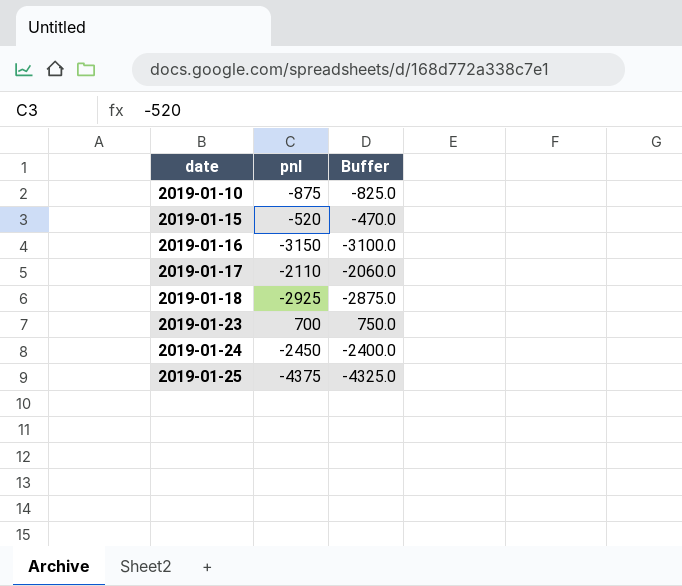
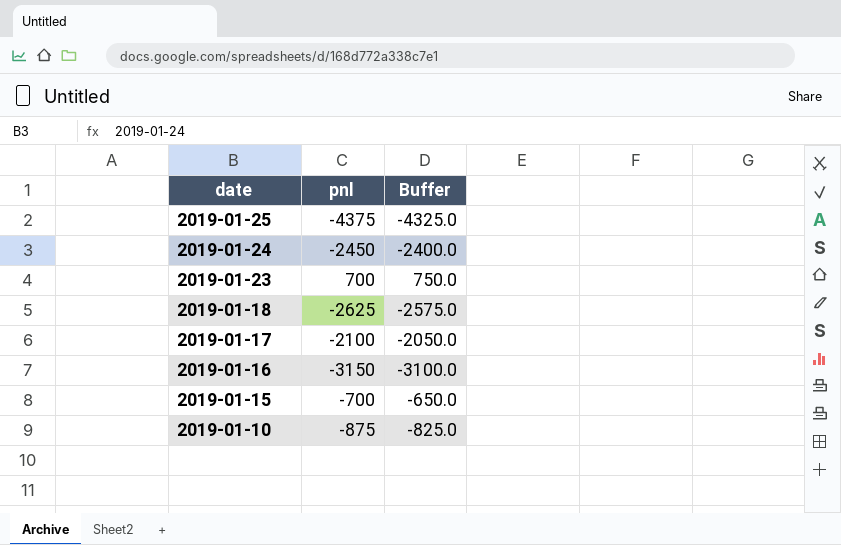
row order: date ascending -> date descending
2019-01-18 | pnl: -2925 -> -2625
2019-01-18 | Buffer: -2875.0 -> -2575.0
2019-01-17 | pnl: -2110 -> -2100
2019-01-17 | Buffer: -2060.0 -> -2050.0
2019-01-15 | pnl: -520 -> -700
2019-01-15 | Buffer: -470.0 -> -650.0

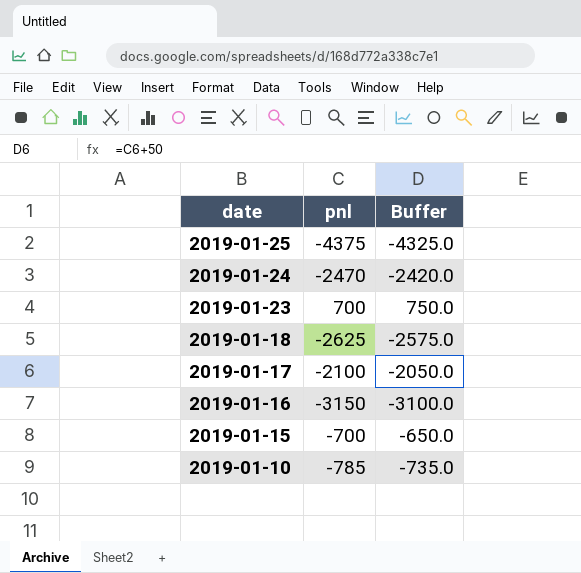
2019-01-24 | pnl: -2450 -> -2470
2019-01-24 | Buffer: -2400.0 -> -2420.0
2019-01-10 | pnl: -875 -> -785
2019-01-10 | Buffer: -825.0 -> -735.0

